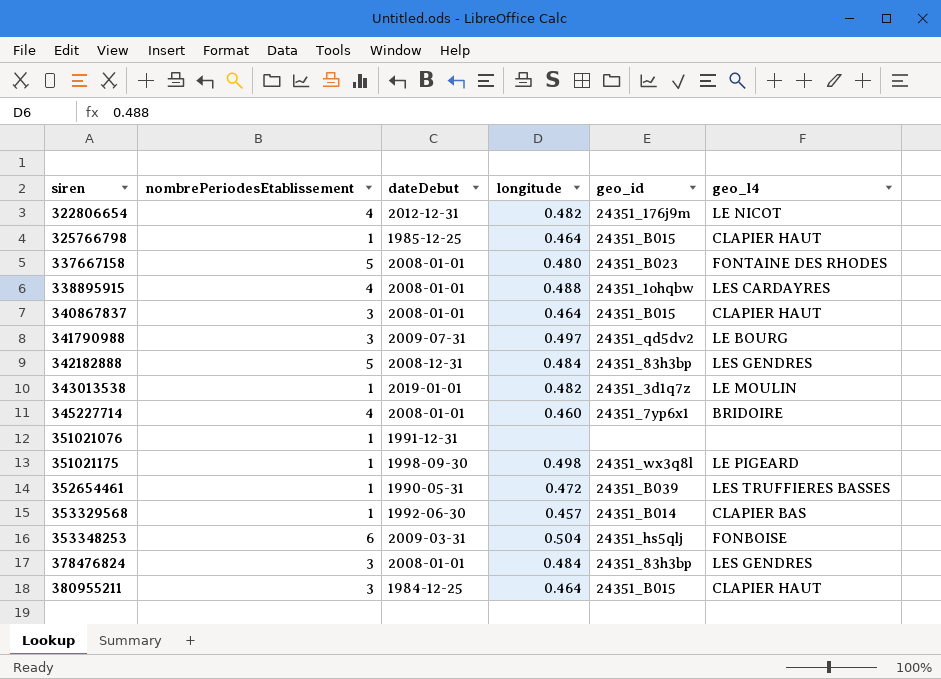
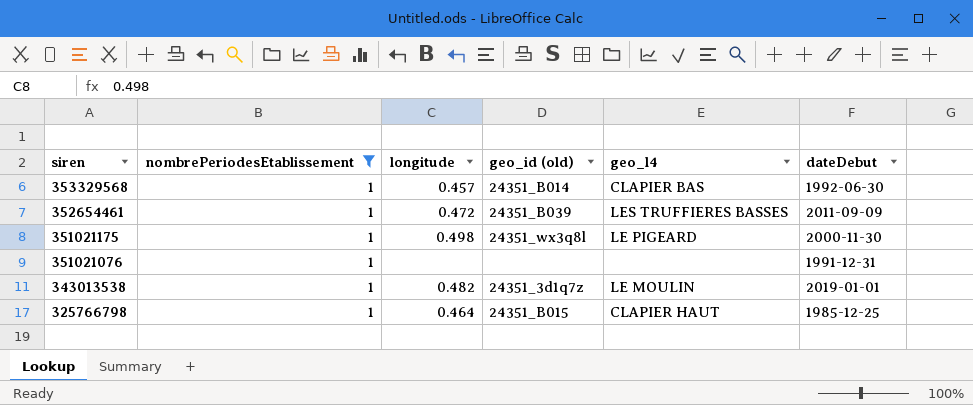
filter: none -> nombrePeriodesEtablissement = 1
row order: siren ascending -> siren descending
column name: geo_id -> geo_id (old)
column dateDebut | position: 3 -> 6
352654461 | dateDebut: 1990-05-31 -> 2011-09-09
351021175 | dateDebut: 1998-09-30 -> 2000-11-30

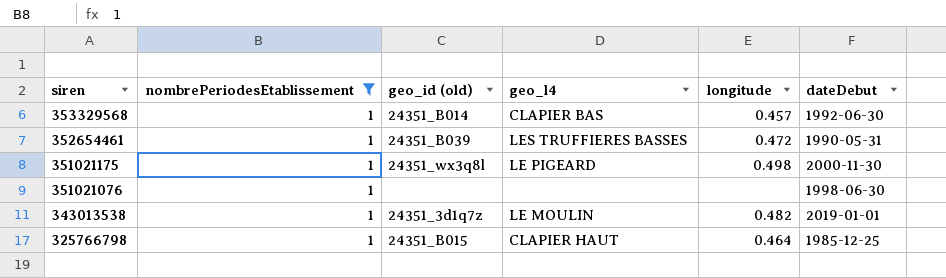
column longitude | position: 3 -> 5
352654461 | dateDebut: 2011-09-09 -> 1990-05-31
351021076 | dateDebut: 1991-12-31 -> 1998-06-30

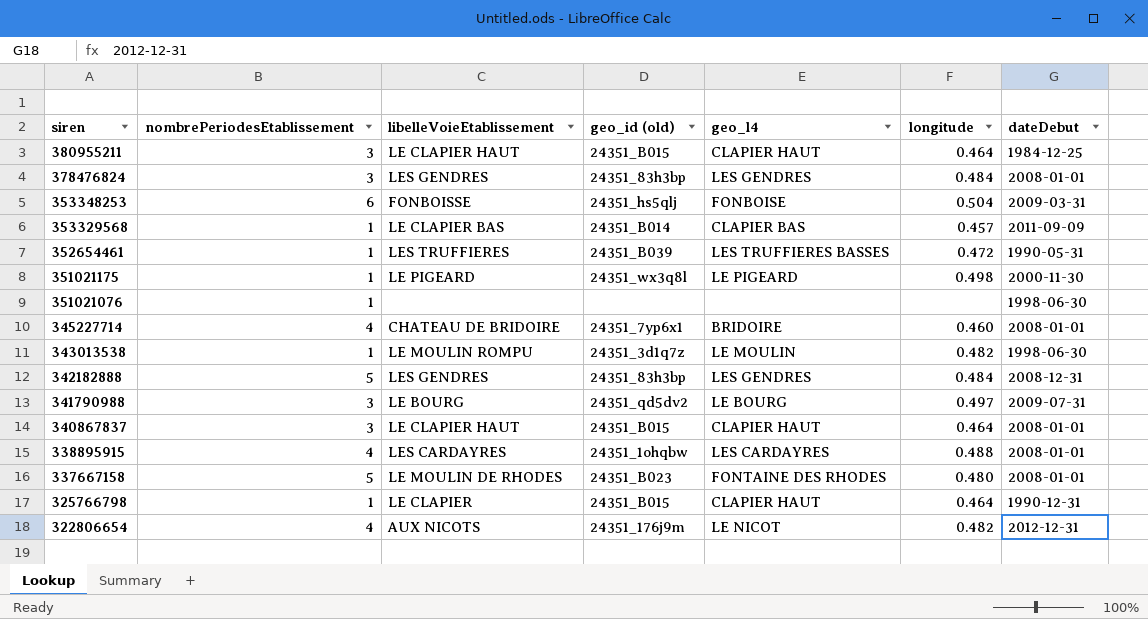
filter: nombrePeriodesEtablissement = 1 -> none
column libelleVoieEtablissement | position: none -> 3
353329568 | dateDebut: 1992-06-30 -> 2011-09-09
343013538 | dateDebut: 2019-01-01 -> 1998-06-30
325766798 | dateDebut: 1985-12-25 -> 1990-12-31

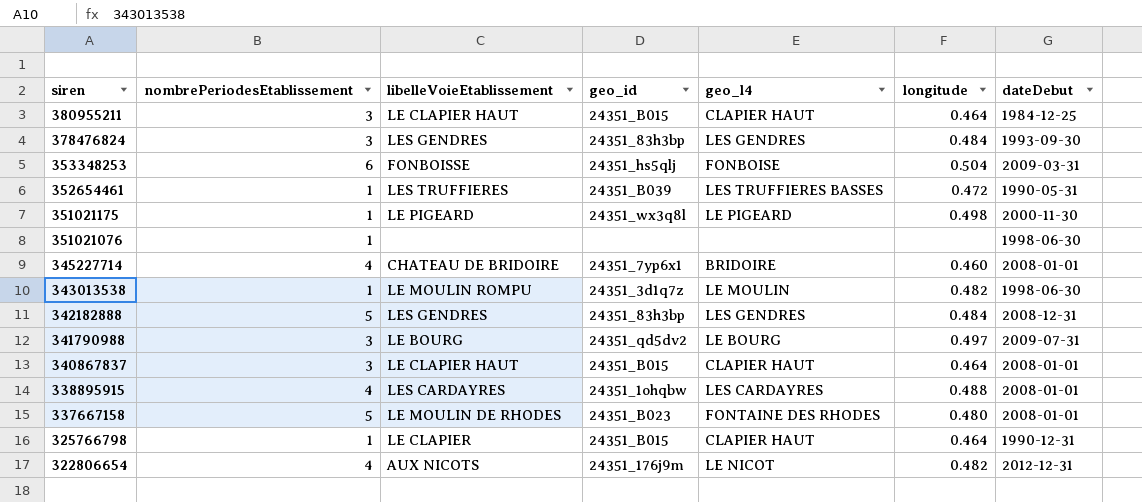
column name: geo_id (old) -> geo_id
row 353329568: 1 | LE CLAPIER BAS | 24351_B014 | CLAPIER BAS | 0.457 | 2011-09-09 -> none
378476824 | dateDebut: 2008-01-01 -> 1993-09-30

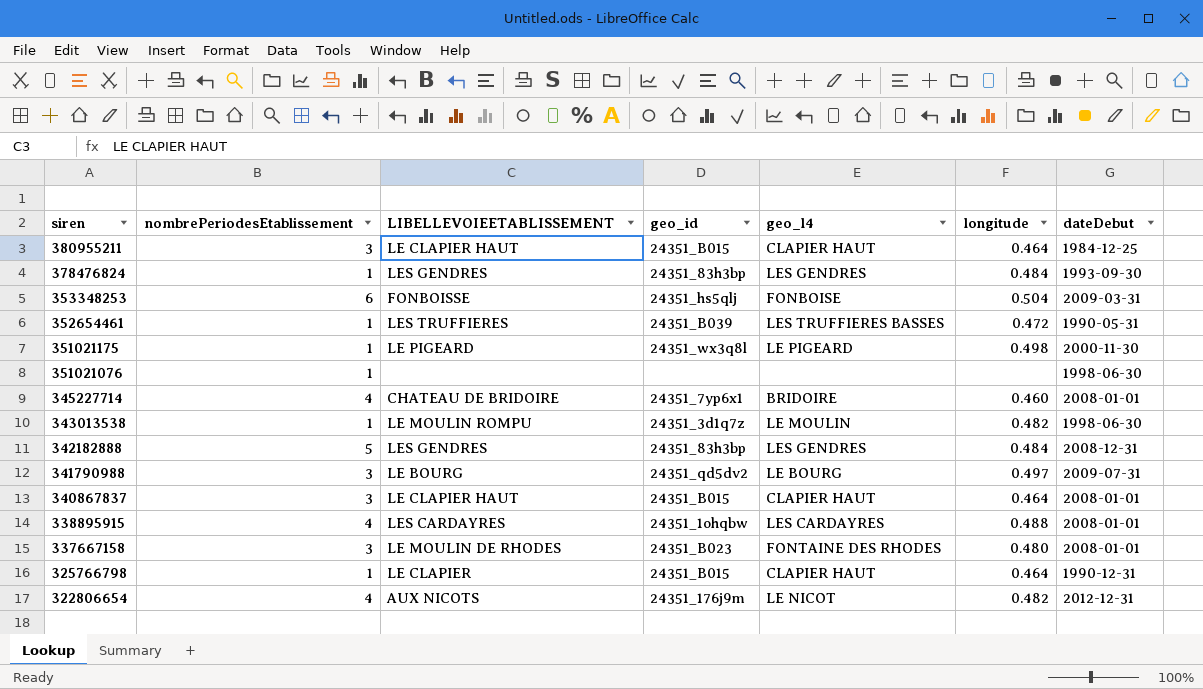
column name: libelleVoieEtablissement -> LIBELLEVOIEETABLISSEMENT
378476824 | nombrePeriodesEtablissement: 3 -> 1
337667158 | nombrePeriodesEtablissement: 5 -> 3

